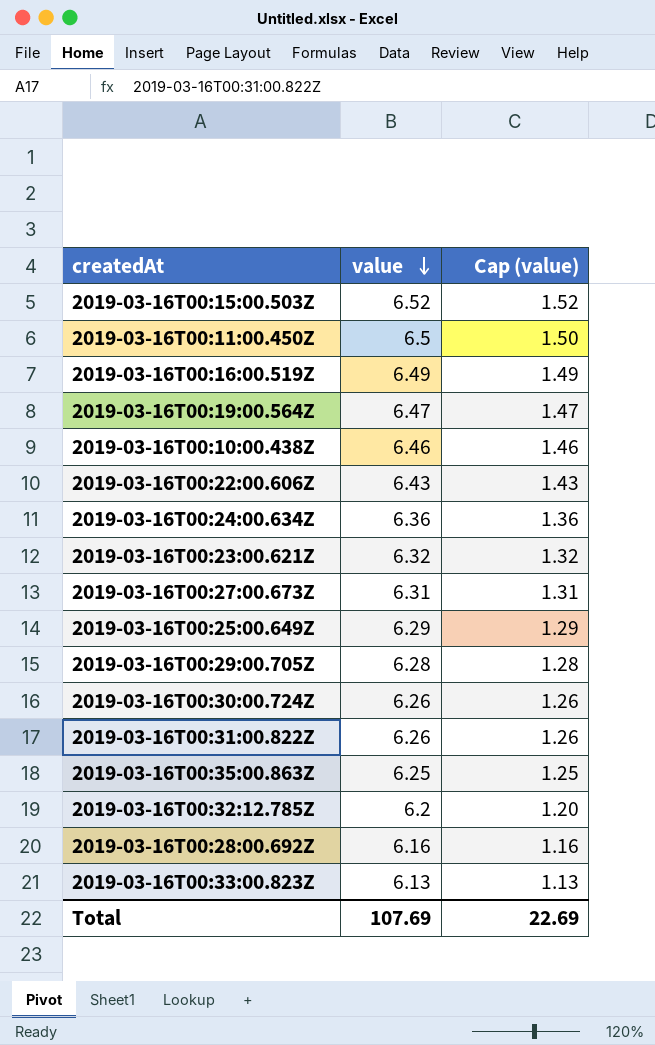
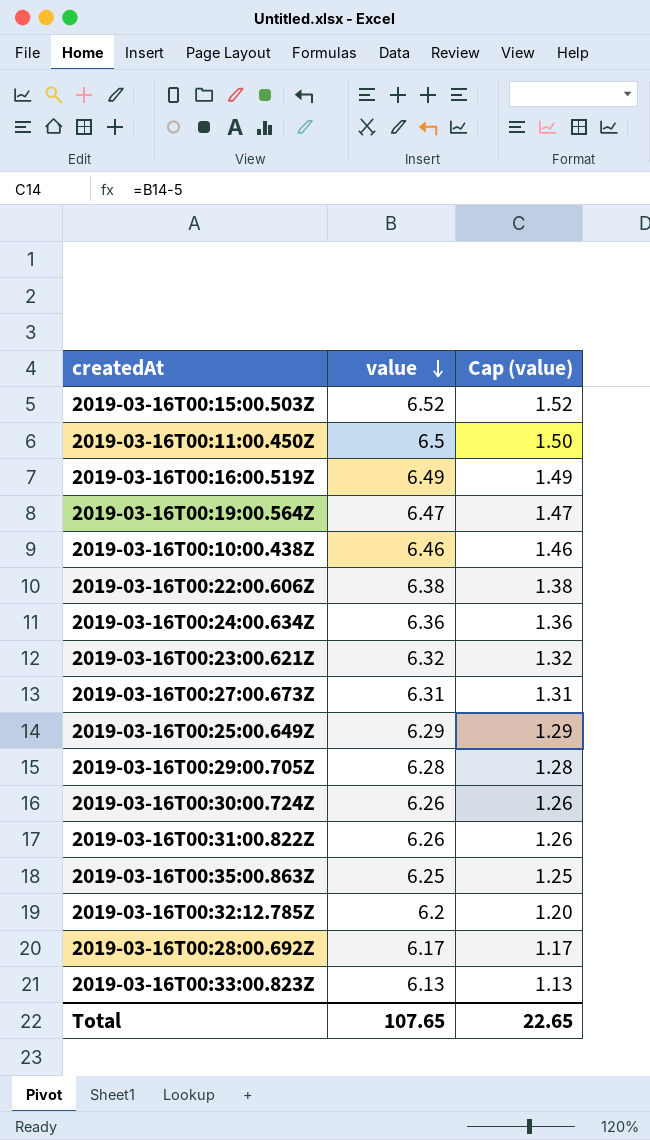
2019-03-16T00:22:00.606Z | value: 6.43 -> 6.38
2019-03-16T00:22:00.606Z | Cap (value): 1.43 -> 1.38
2019-03-16T00:28:00.692Z | value: 6.16 -> 6.17
2019-03-16T00:28:00.692Z | Cap (value): 1.16 -> 1.17
Total | value: 107.69 -> 107.65
Total | Cap (value): 22.69 -> 22.65

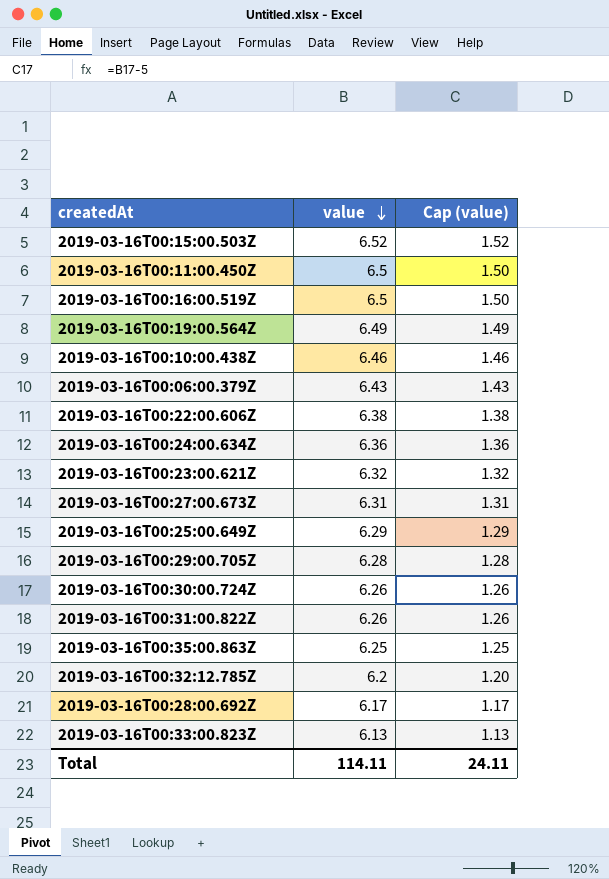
2019-03-16T00:16:00.519Z | value: 6.49 -> 6.5
2019-03-16T00:16:00.519Z | Cap (value): 1.49 -> 1.50
2019-03-16T00:19:00.564Z | value: 6.47 -> 6.49
2019-03-16T00:19:00.564Z | Cap (value): 1.47 -> 1.49
row 2019-03-16T00:06:00.379Z: none -> 6.43 | 1.43
Total | value: 107.65 -> 114.11
Total | Cap (value): 22.65 -> 24.11

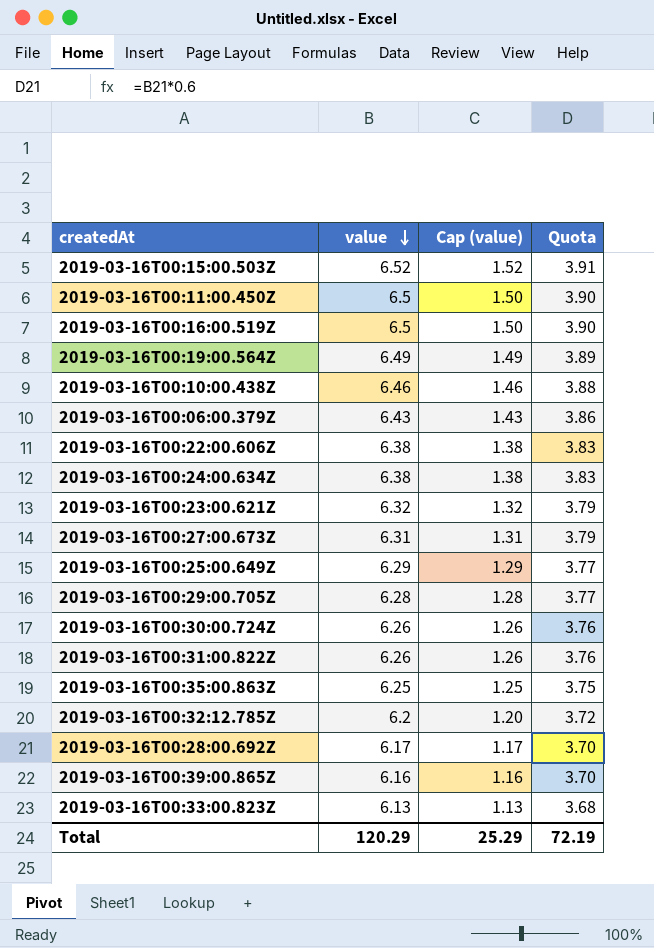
column Quota | formula: none -> [value] * 0.6
2019-03-16T00:24:00.634Z | value: 6.36 -> 6.38
2019-03-16T00:24:00.634Z | Cap (value): 1.36 -> 1.38
row 2019-03-16T00:39:00.865Z: none -> 6.16 | 1.16 | 3.70
Total | value: 114.11 -> 120.29
Total | Cap (value): 24.11 -> 25.29

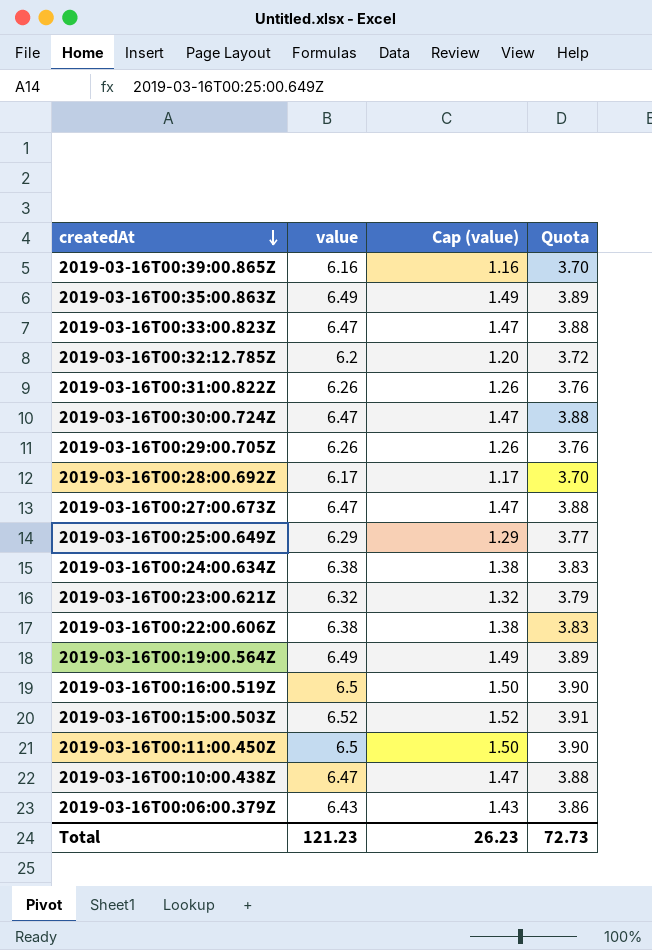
row order: value descending -> createdAt descending
2019-03-16T00:35:00.863Z | value: 6.25 -> 6.49
2019-03-16T00:35:00.863Z | Cap (value): 1.25 -> 1.49
2019-03-16T00:35:00.863Z | Quota: 3.75 -> 3.89
2019-03-16T00:33:00.823Z | value: 6.13 -> 6.47
2019-03-16T00:33:00.823Z | Cap (value): 1.13 -> 1.47
2019-03-16T00:33:00.823Z | Quota: 3.68 -> 3.88
2019-03-16T00:30:00.724Z | value: 6.26 -> 6.47
2019-03-16T00:30:00.724Z | Cap (value): 1.26 -> 1.47
2019-03-16T00:30:00.724Z | Quota: 3.76 -> 3.88
2019-03-16T00:29:00.705Z | value: 6.28 -> 6.26
2019-03-16T00:29:00.705Z | Cap (value): 1.28 -> 1.26
2019-03-16T00:29:00.705Z | Quota: 3.77 -> 3.76
2019-03-16T00:27:00.673Z | value: 6.31 -> 6.47
2019-03-16T00:27:00.673Z | Cap (value): 1.31 -> 1.47
2019-03-16T00:27:00.673Z | Quota: 3.79 -> 3.88
2019-03-16T00:10:00.438Z | value: 6.46 -> 6.47
2019-03-16T00:10:00.438Z | Cap (value): 1.46 -> 1.47
Total | value: 120.29 -> 121.23
Total | Cap (value): 25.29 -> 26.23
Total | Quota: 72.19 -> 72.73

